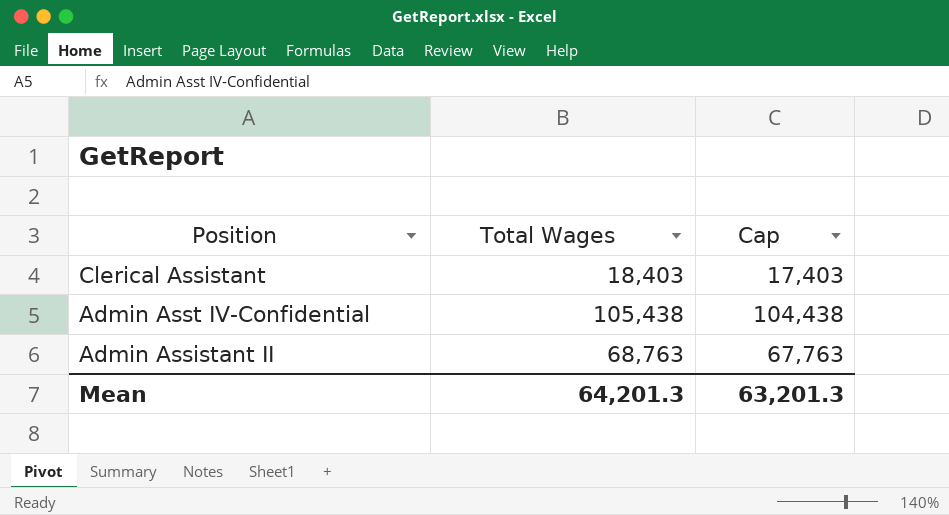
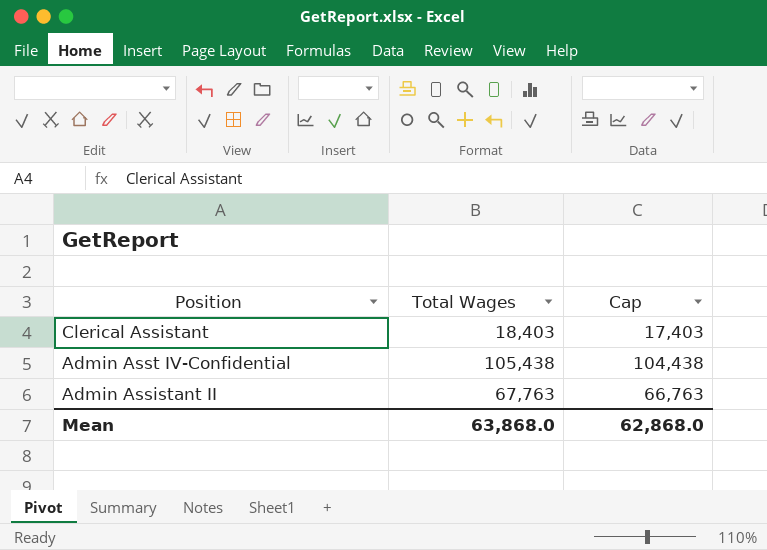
Admin Assistant II | Total Wages: 68,763 -> 67,763
Admin Assistant II | Cap: 67,763 -> 66,763
Mean | Total Wages: 64,201.3 -> 63,868.0
Mean | Cap: 63,201.3 -> 62,868.0

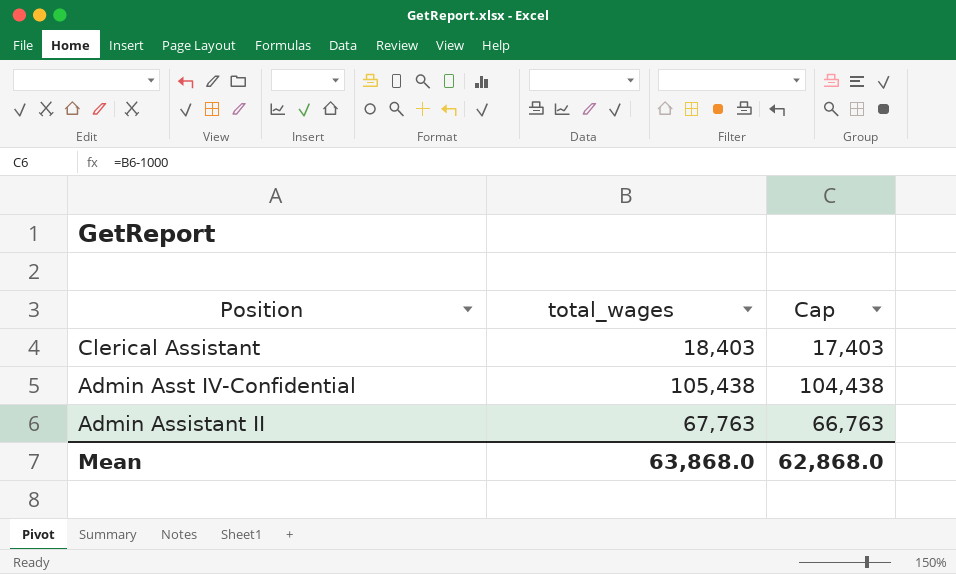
column name: Total Wages -> total_wages

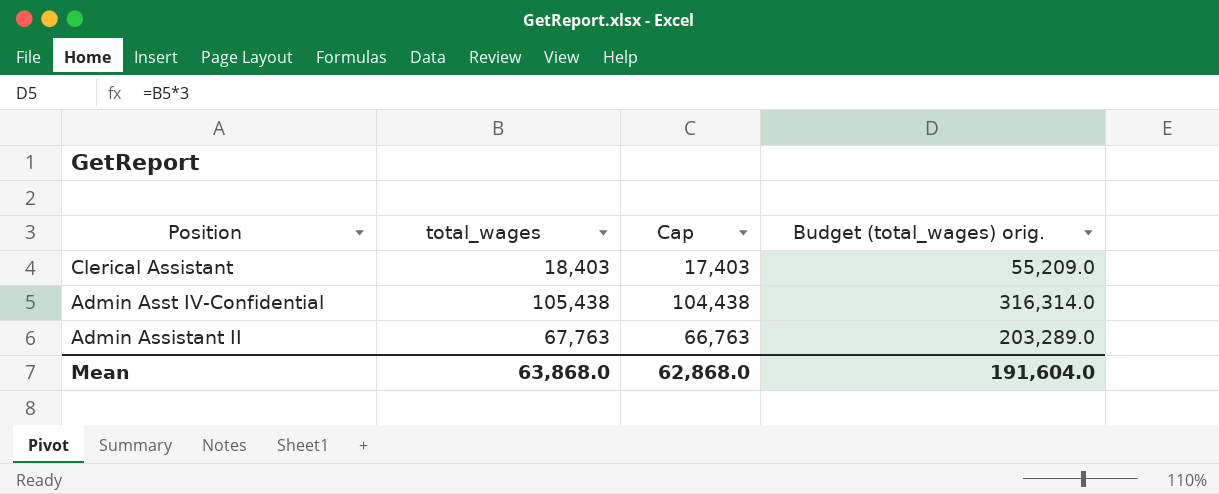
column Budget (total_wages) orig. | formula: none -> [total_wages] * 3

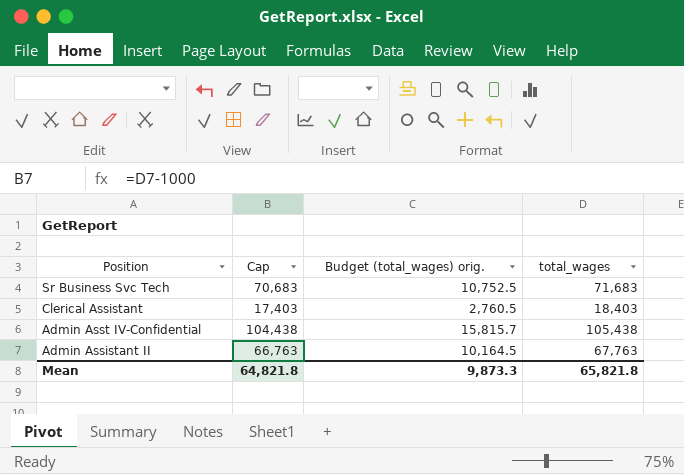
column Budget (total_wages) orig. | formula: [total_wages] * 3 -> [total_wages] * 0.15
column total_wages | position: 2 -> 4
row Sr Business Svc Tech: none -> 70,683 | 10,752.5 | 71,683
Mean | Cap: 62,868.0 -> 64,821.8
Mean | Budget (total_wages) orig.: 191,604.0 -> 9,873.3
Mean | total_wages: 63,868.0 -> 65,821.8

